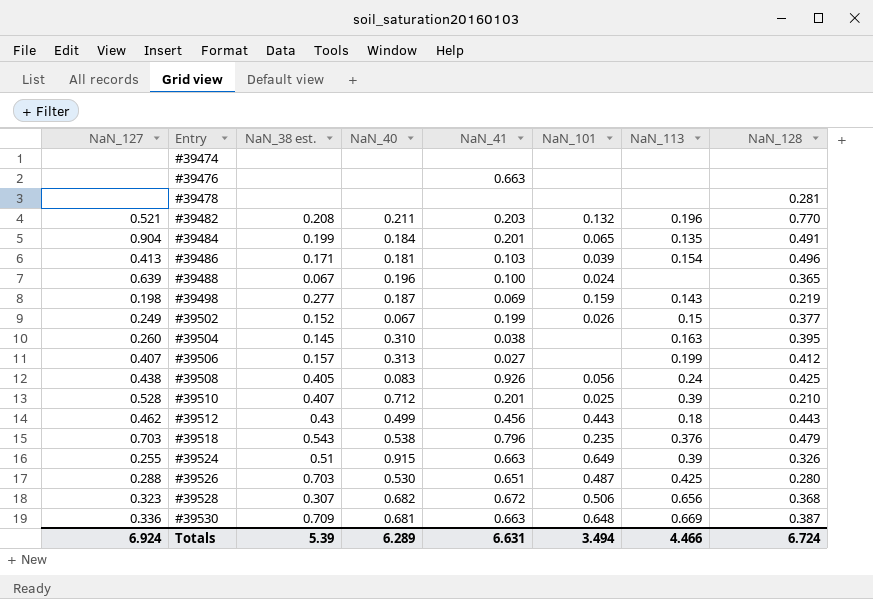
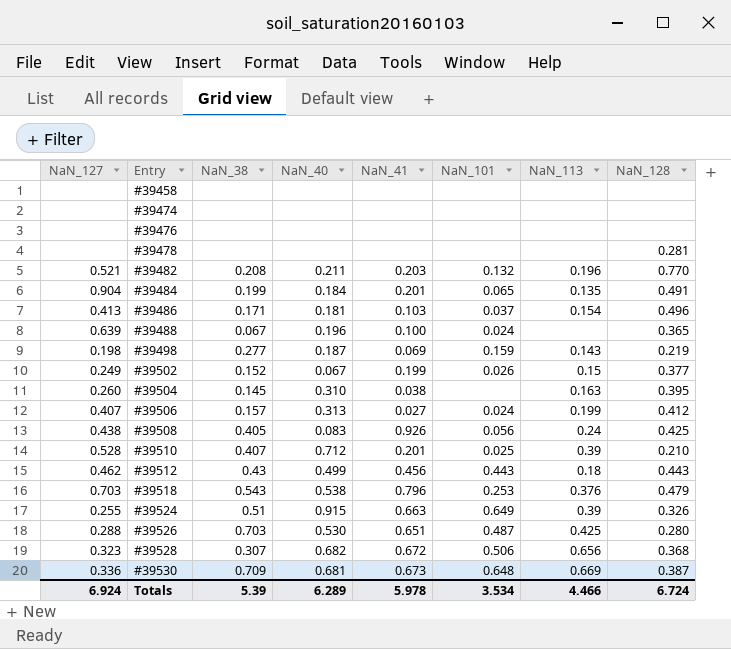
column name: NaN_38 est. -> NaN_38
row #39458: none -> none | none | none | none | none | none | none
#39476 | NaN_41: 0.663 -> none
#39486 | NaN_101: 0.039 -> 0.037
#39506 | NaN_101: none -> 0.024
#39518 | NaN_101: 0.235 -> 0.253
#39530 | NaN_41: 0.663 -> 0.673
Totals | NaN_41: 6.631 -> 5.978
Totals | NaN_101: 3.494 -> 3.534

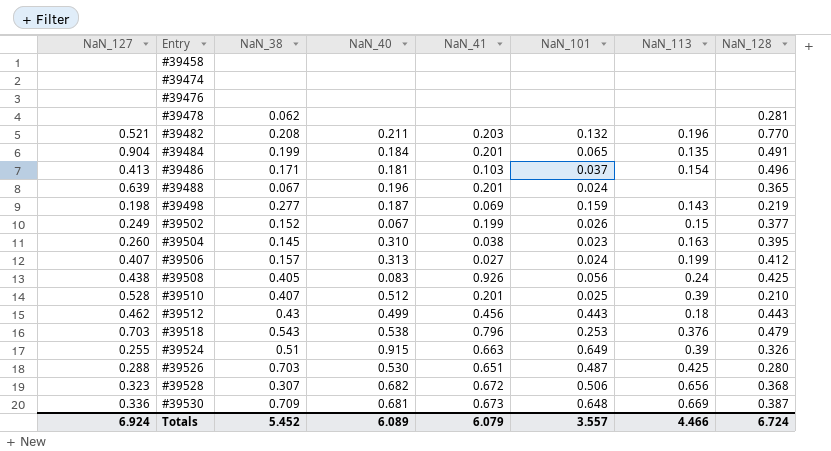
#39478 | NaN_38: none -> 0.062
#39488 | NaN_41: 0.100 -> 0.201
#39504 | NaN_101: none -> 0.023
#39510 | NaN_40: 0.712 -> 0.512
Totals | NaN_38: 5.39 -> 5.452
Totals | NaN_40: 6.289 -> 6.089
Totals | NaN_41: 5.978 -> 6.079
Totals | NaN_101: 3.534 -> 3.557

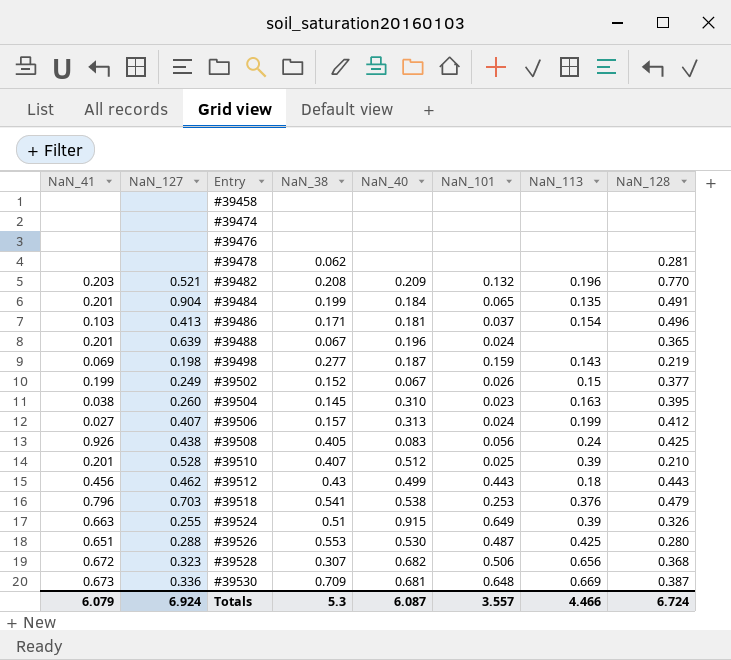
column NaN_41 | position: 5 -> 1
#39482 | NaN_40: 0.211 -> 0.209
#39518 | NaN_38: 0.543 -> 0.541
#39526 | NaN_38: 0.703 -> 0.553
Totals | NaN_38: 5.452 -> 5.3
Totals | NaN_40: 6.089 -> 6.087

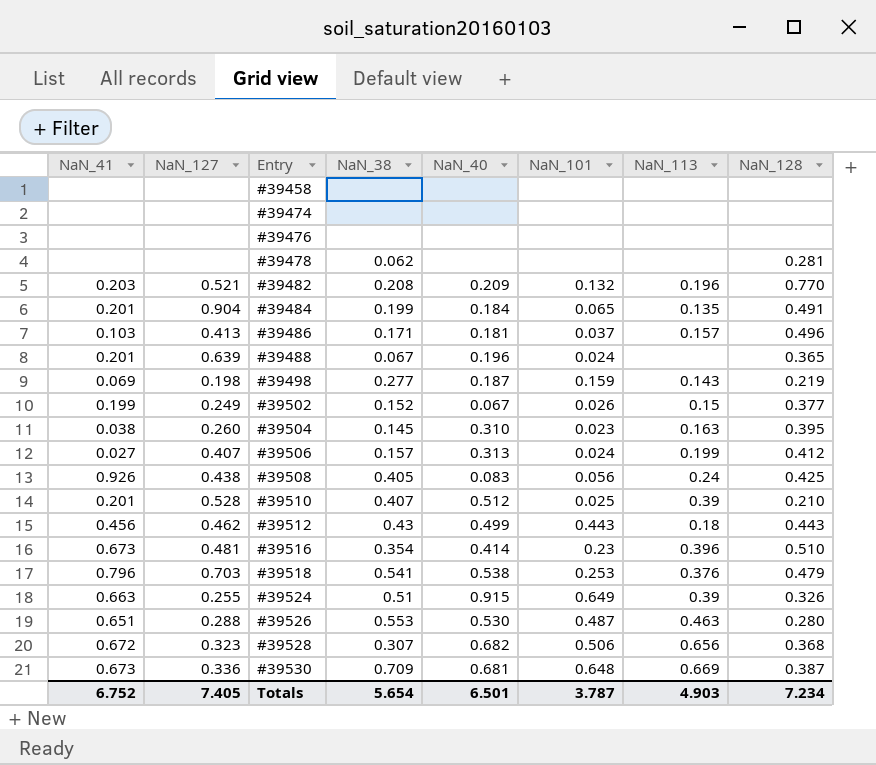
#39486 | NaN_113: 0.154 -> 0.157
row #39516: none -> 0.673 | 0.481 | 0.354 | 0.414 | 0.23 | 0.396 | 0.510
#39526 | NaN_113: 0.425 -> 0.463
Totals | NaN_41: 6.079 -> 6.752
Totals | NaN_127: 6.924 -> 7.405
Totals | NaN_38: 5.3 -> 5.654
Totals | NaN_40: 6.087 -> 6.501
Totals | NaN_101: 3.557 -> 3.787
Totals | NaN_113: 4.466 -> 4.903
Totals | NaN_128: 6.724 -> 7.234

